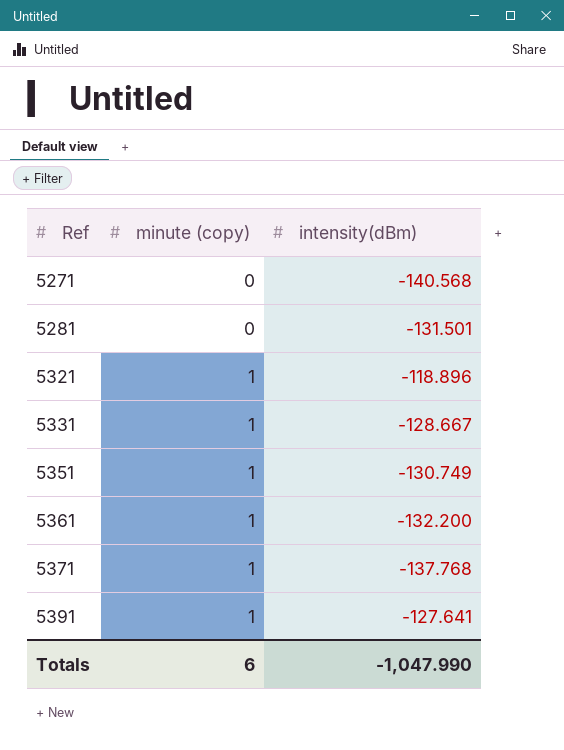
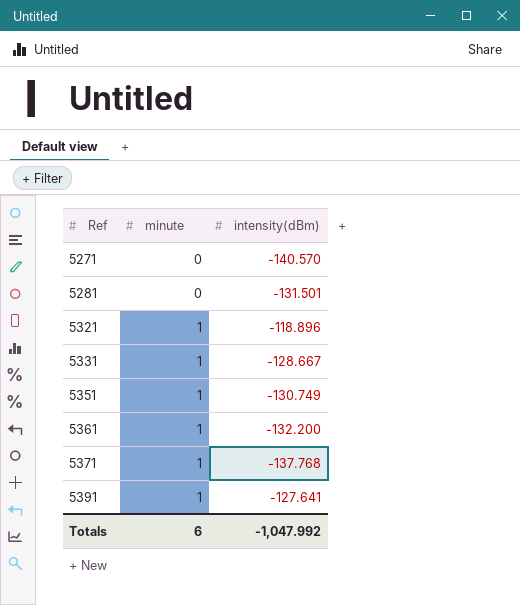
column name: minute (copy) -> minute
5271 | intensity(dBm): -140.568 -> -140.570
Totals | intensity(dBm): -1,047.990 -> -1,047.992

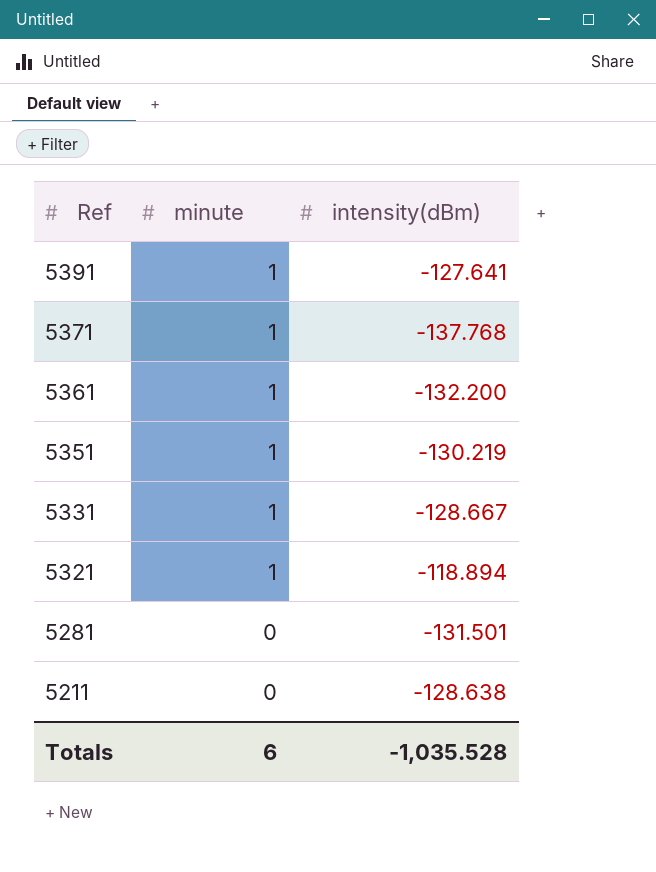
row order: Ref ascending -> Ref descending
row 5271: 0 | -140.570 -> none
5351 | intensity(dBm): -130.749 -> -130.219
5321 | intensity(dBm): -118.896 -> -118.894
row 5211: none -> 0 | -128.638
Totals | intensity(dBm): -1,047.992 -> -1,035.528

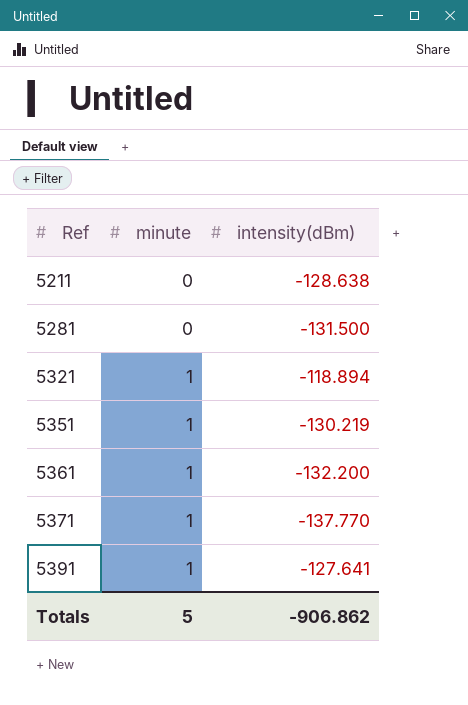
row order: Ref descending -> Ref ascending
row 5331: 1 | -128.667 -> none
5281 | intensity(dBm): -131.501 -> -131.500
5371 | intensity(dBm): -137.768 -> -137.770
Totals | minute: 6 -> 5
Totals | intensity(dBm): -1,035.528 -> -906.862

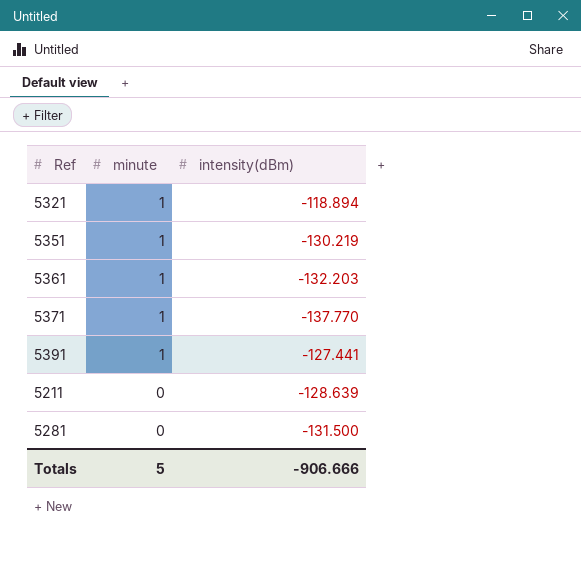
row order: Ref ascending -> minute descending
5361 | intensity(dBm): -132.200 -> -132.203
5391 | intensity(dBm): -127.641 -> -127.441
5211 | intensity(dBm): -128.638 -> -128.639
Totals | intensity(dBm): -906.862 -> -906.666

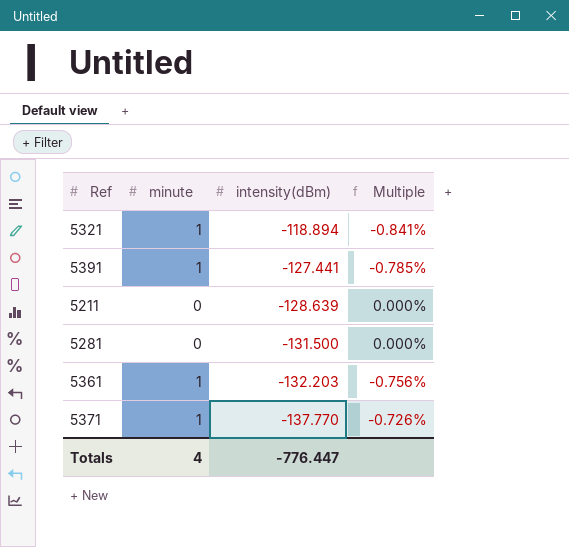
row order: minute descending -> intensity(dBm) descending
column Multiple | formula: none -> [minute] / [intensity(dBm)]
row 5351: 1 | -130.219 -> none
Totals | minute: 5 -> 4
Totals | intensity(dBm): -906.666 -> -776.447

